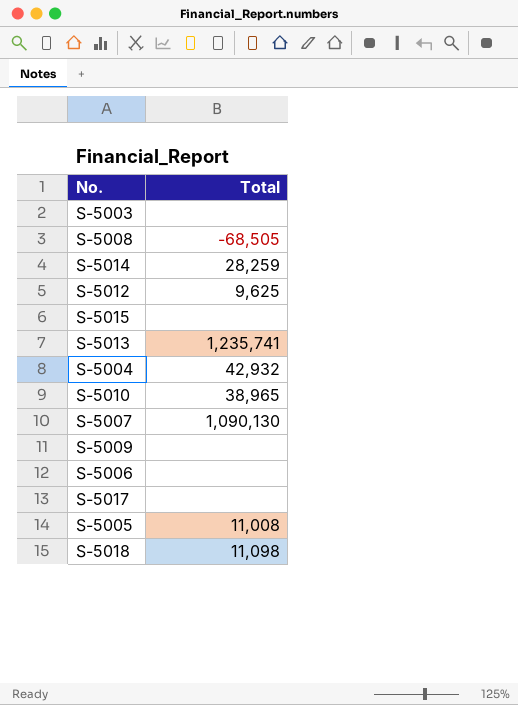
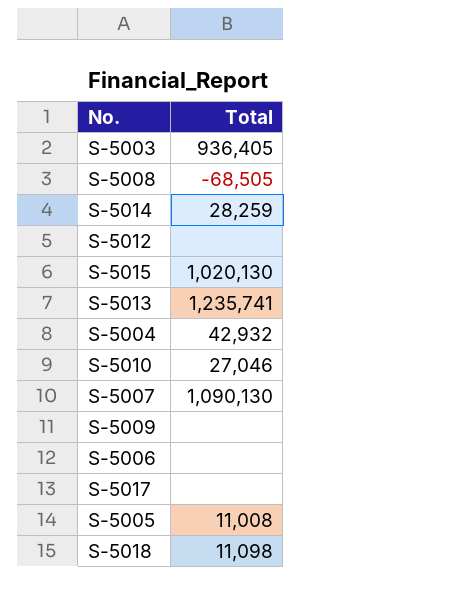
S-5003 | Total: none -> 936,405
S-5012 | Total: 9,625 -> none
S-5015 | Total: none -> 1,020,130
S-5010 | Total: 38,965 -> 27,046

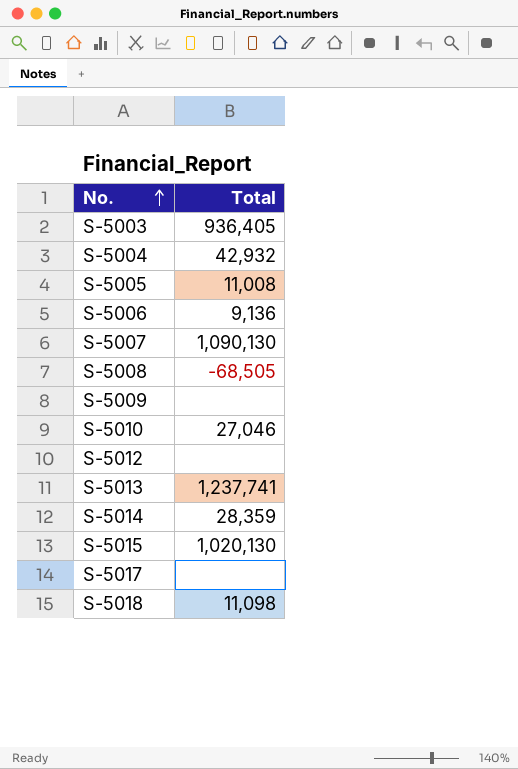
row order: none -> No. ascending
S-5006 | Total: none -> 9,136
S-5013 | Total: 1,235,741 -> 1,237,741
S-5014 | Total: 28,259 -> 28,359

